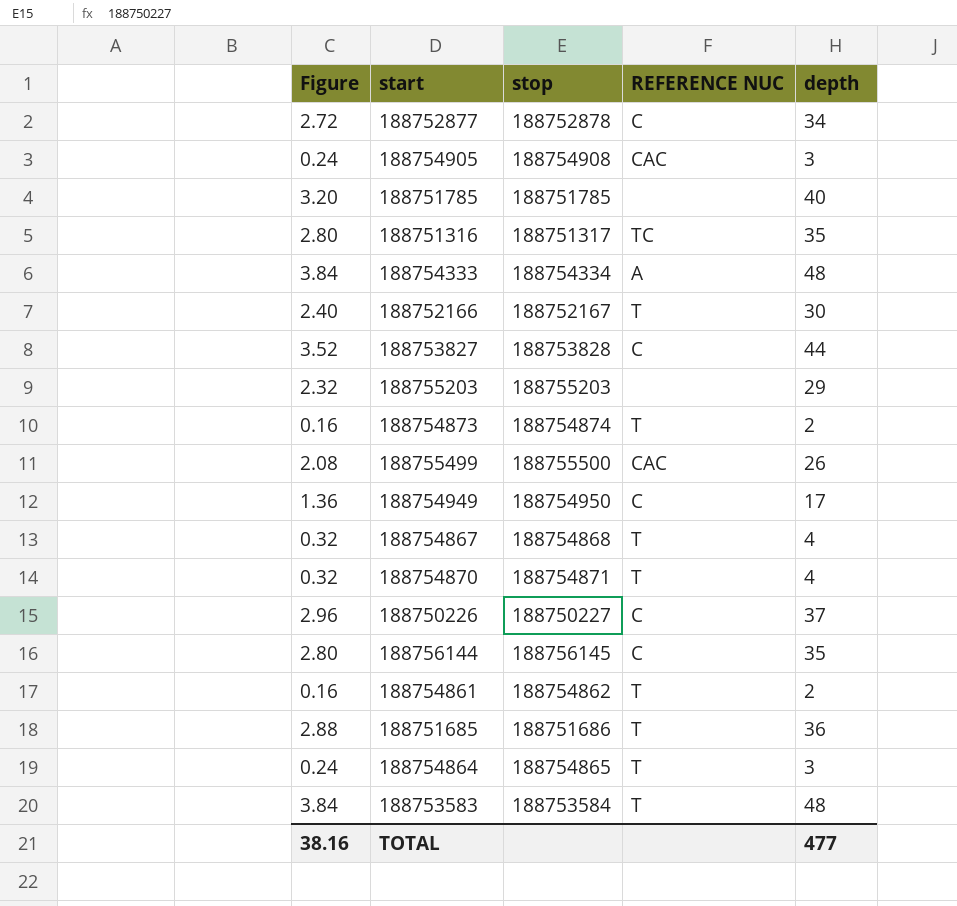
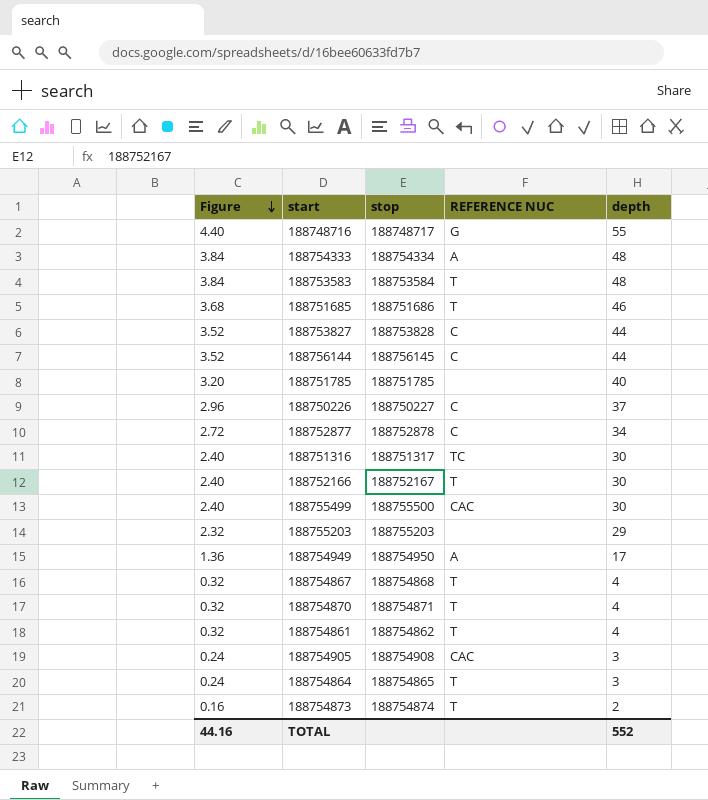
row order: none -> Figure descending
row 188748716: none -> 4.40 | 188748717 | G | 55
188751685 | Figure: 2.88 -> 3.68
188751685 | depth: 36 -> 46
188756144 | Figure: 2.80 -> 3.52
188756144 | depth: 35 -> 44
188751316 | Figure: 2.80 -> 2.40
188751316 | depth: 35 -> 30
188755499 | Figure: 2.08 -> 2.40
188755499 | depth: 26 -> 30
188754949 | REFERENCE NUC: C -> A
188754861 | Figure: 0.16 -> 0.32
188754861 | depth: 2 -> 4
TOTAL | Figure: 38.16 -> 44.16
TOTAL | depth: 477 -> 552

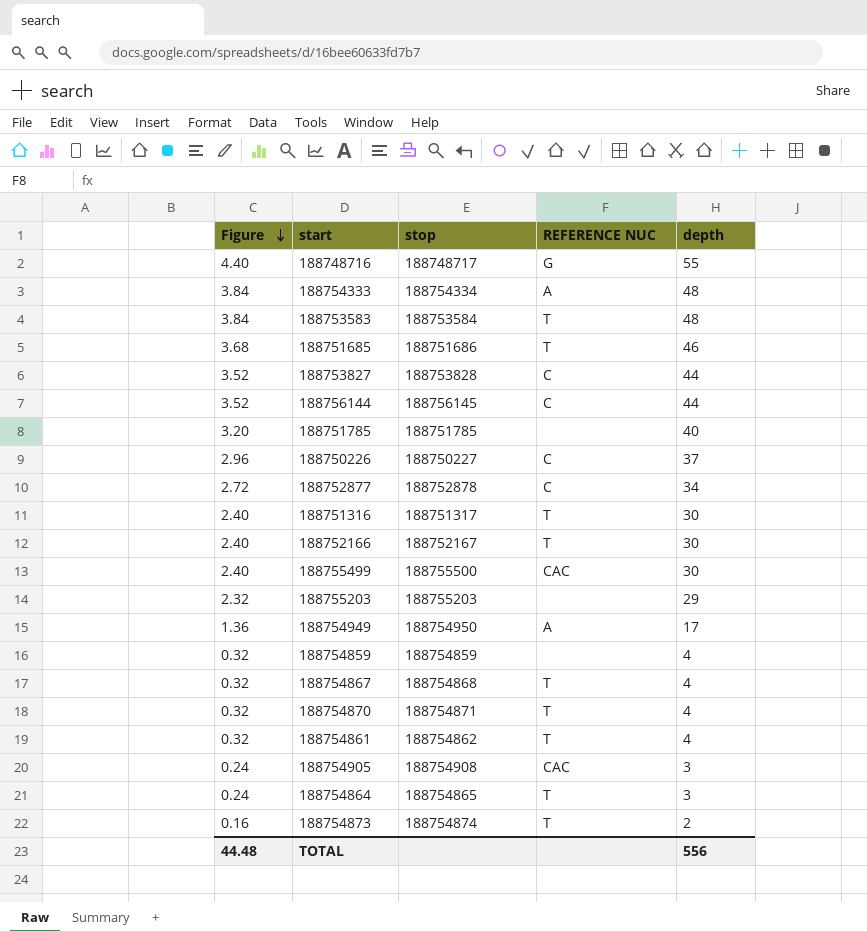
188751316 | REFERENCE NUC: TC -> T
row 188754859: none -> 0.32 | 188754859 | none | 4
TOTAL | Figure: 44.16 -> 44.48
TOTAL | depth: 552 -> 556

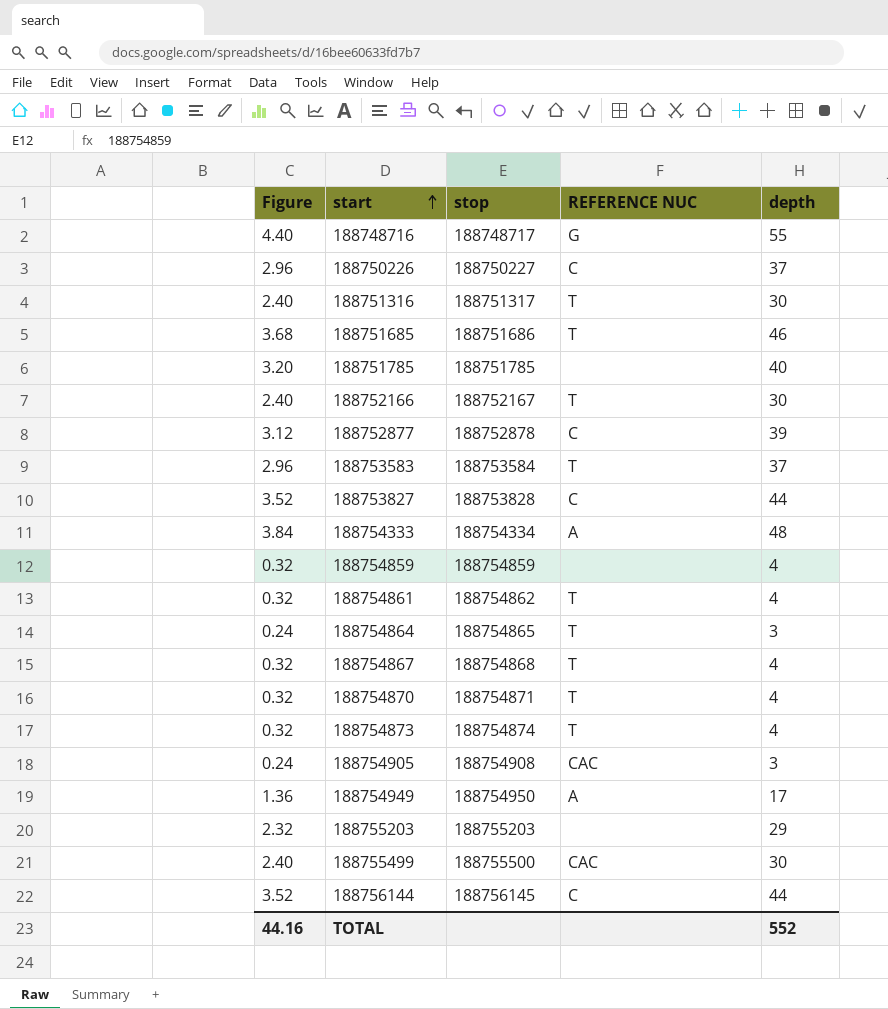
row order: Figure descending -> start ascending
188752877 | Figure: 2.72 -> 3.12
188752877 | depth: 34 -> 39
188753583 | Figure: 3.84 -> 2.96
188753583 | depth: 48 -> 37
188754873 | Figure: 0.16 -> 0.32
188754873 | depth: 2 -> 4
TOTAL | Figure: 44.48 -> 44.16
TOTAL | depth: 556 -> 552

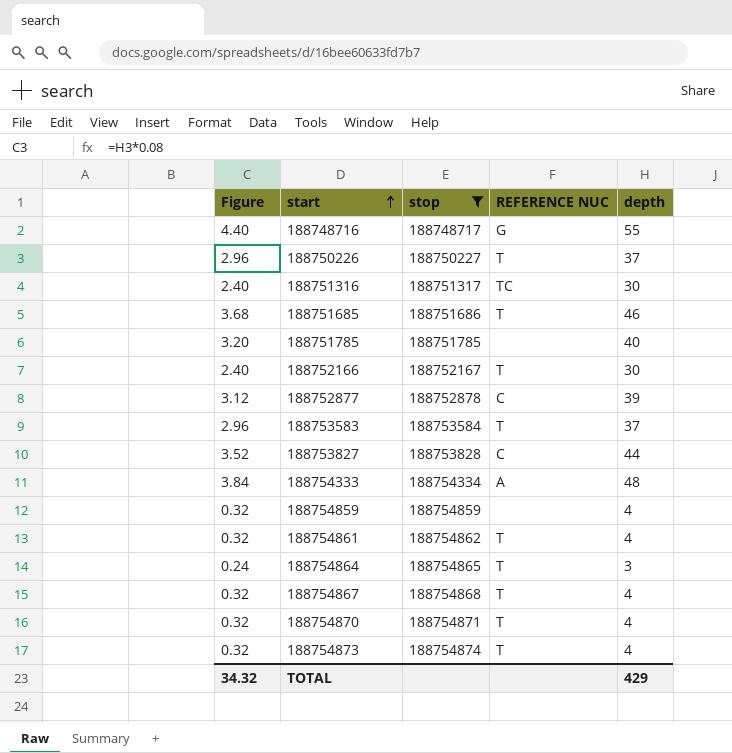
filter: none -> stop <= 188754874
188750226 | REFERENCE NUC: C -> T
188751316 | REFERENCE NUC: T -> TC
TOTAL | Figure: 44.16 -> 34.32
TOTAL | depth: 552 -> 429

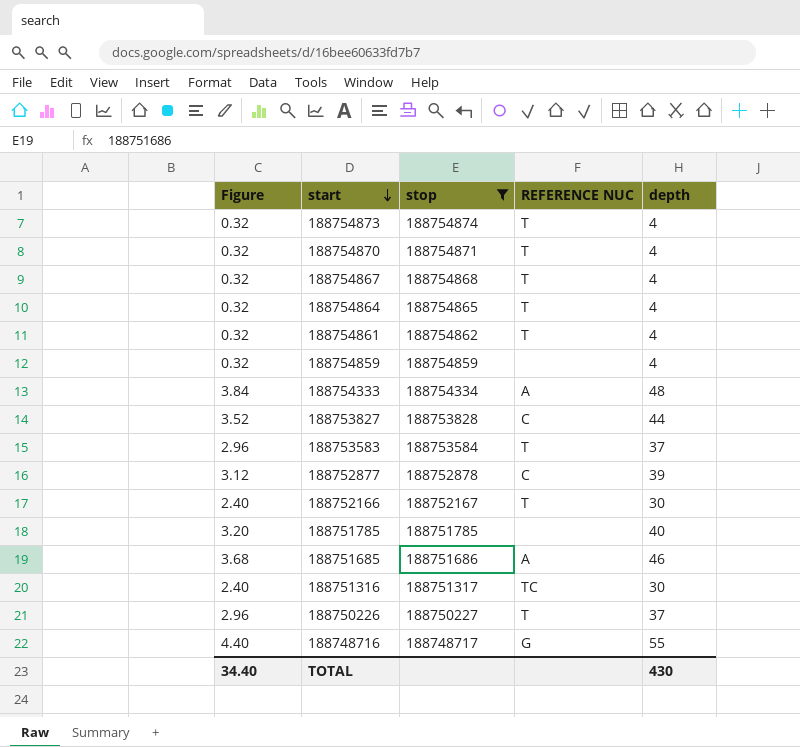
row order: start ascending -> start descending
188754864 | Figure: 0.24 -> 0.32
188754864 | depth: 3 -> 4
188751685 | REFERENCE NUC: T -> A
TOTAL | Figure: 34.32 -> 34.40
TOTAL | depth: 429 -> 430

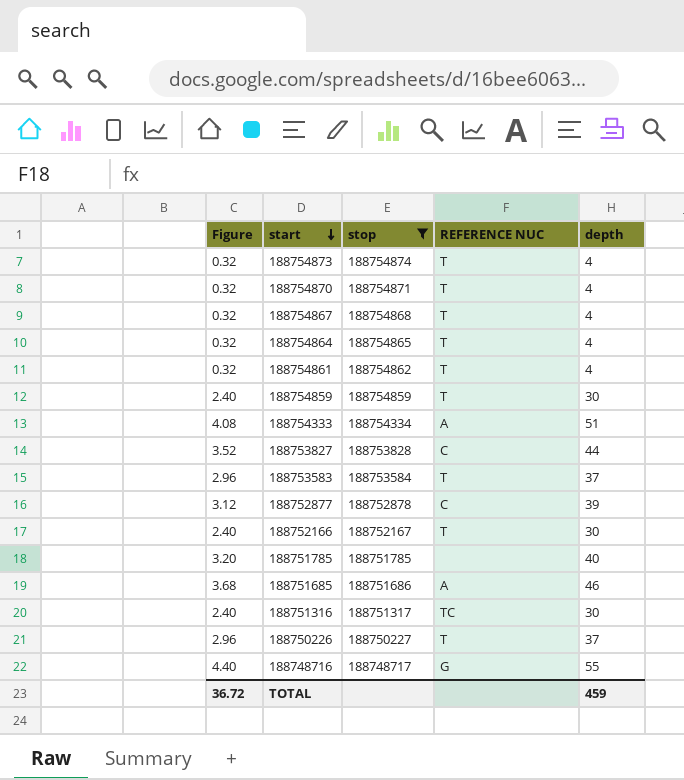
188754859 | Figure: 0.32 -> 2.40
188754859 | REFERENCE NUC: none -> T
188754859 | depth: 4 -> 30
188754333 | Figure: 3.84 -> 4.08
188754333 | depth: 48 -> 51
TOTAL | Figure: 34.40 -> 36.72
TOTAL | depth: 430 -> 459

